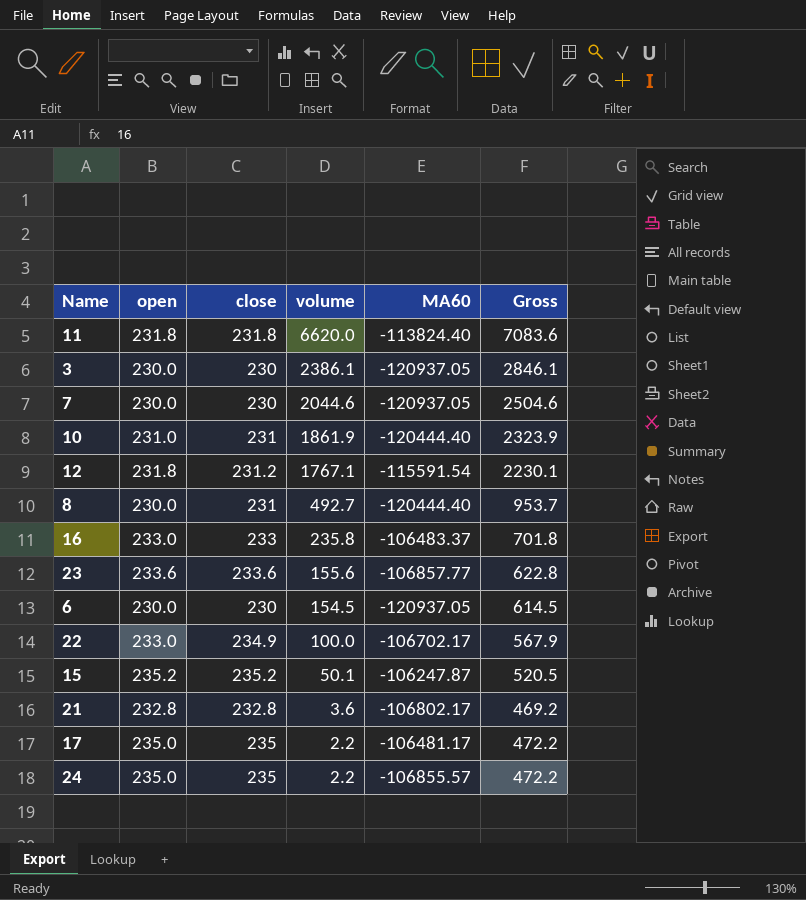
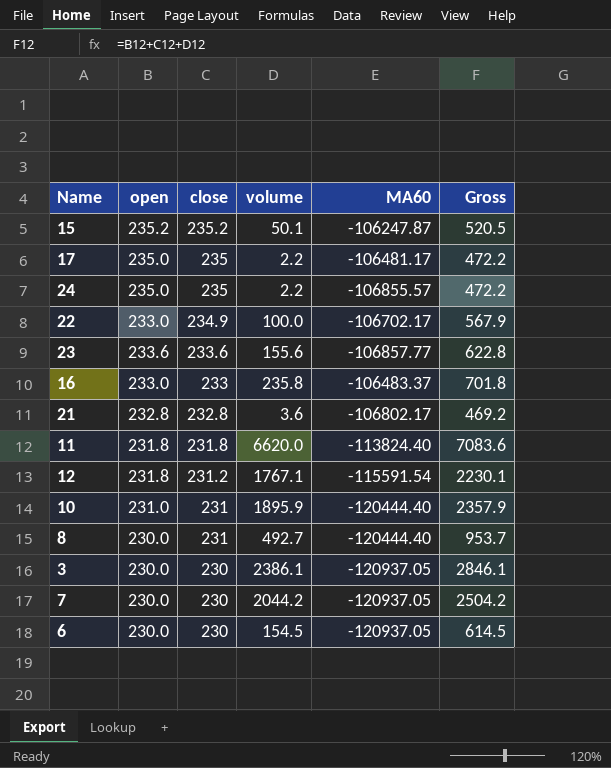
row order: volume descending -> close descending
10 | volume: 1861.9 -> 1895.9
10 | Gross: 2323.9 -> 2357.9
7 | volume: 2044.6 -> 2044.2
7 | Gross: 2504.6 -> 2504.2

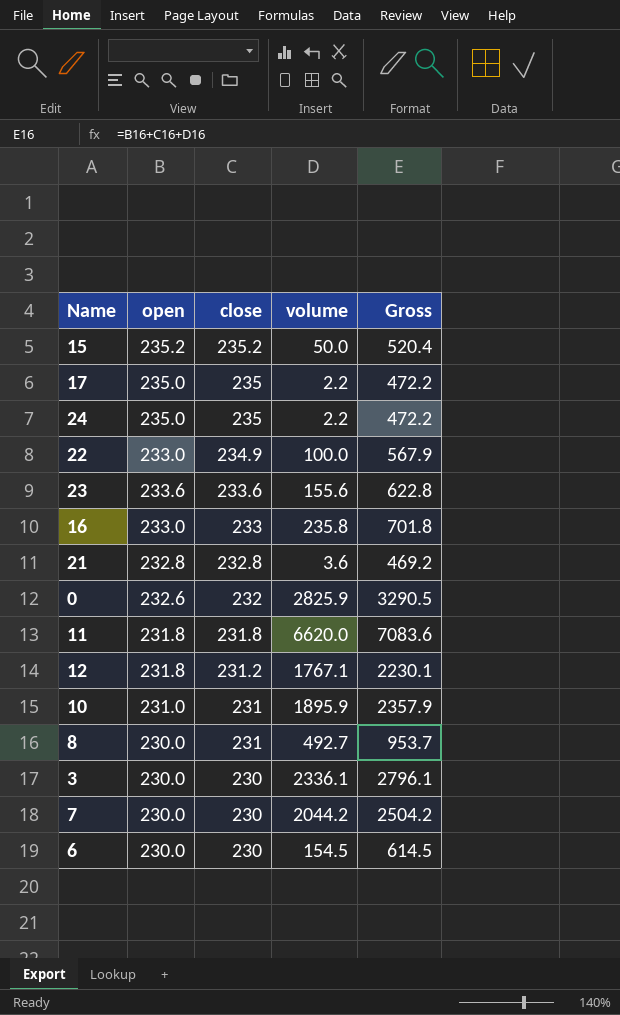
column MA60 | position: 5 -> none
15 | volume: 50.1 -> 50.0
15 | Gross: 520.5 -> 520.4
row 0: none -> 232.6 | 232 | 2825.9 | 3290.5
3 | volume: 2386.1 -> 2336.1
3 | Gross: 2846.1 -> 2796.1

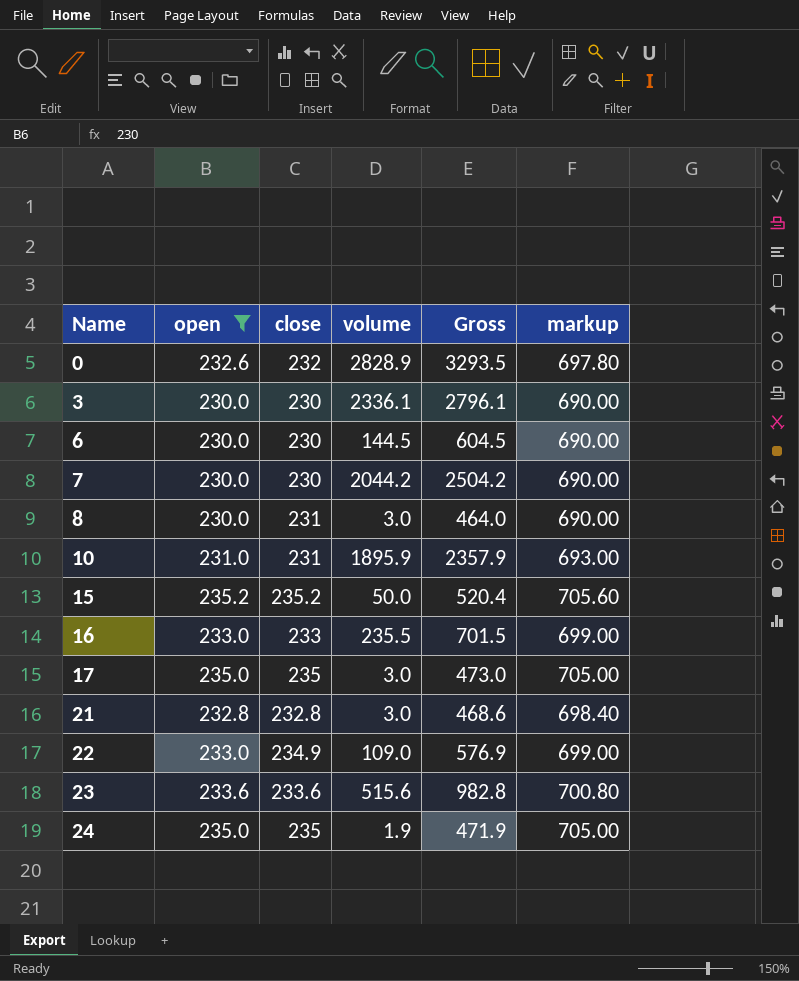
filter: none -> open != 231.8
row order: close descending -> Name ascending
column markup | formula: none -> [open] * 3
0 | volume: 2825.9 -> 2828.9
0 | Gross: 3290.5 -> 3293.5
6 | volume: 154.5 -> 144.5
6 | Gross: 614.5 -> 604.5
8 | volume: 492.7 -> 3.0
8 | Gross: 953.7 -> 464.0
16 | volume: 235.8 -> 235.5
16 | Gross: 701.8 -> 701.5
17 | volume: 2.2 -> 3.0
17 | Gross: 472.2 -> 473.0
21 | volume: 3.6 -> 3.0
21 | Gross: 469.2 -> 468.6
22 | volume: 100.0 -> 109.0
22 | Gross: 567.9 -> 576.9
23 | volume: 155.6 -> 515.6
23 | Gross: 622.8 -> 982.8
24 | volume: 2.2 -> 1.9
24 | Gross: 472.2 -> 471.9

